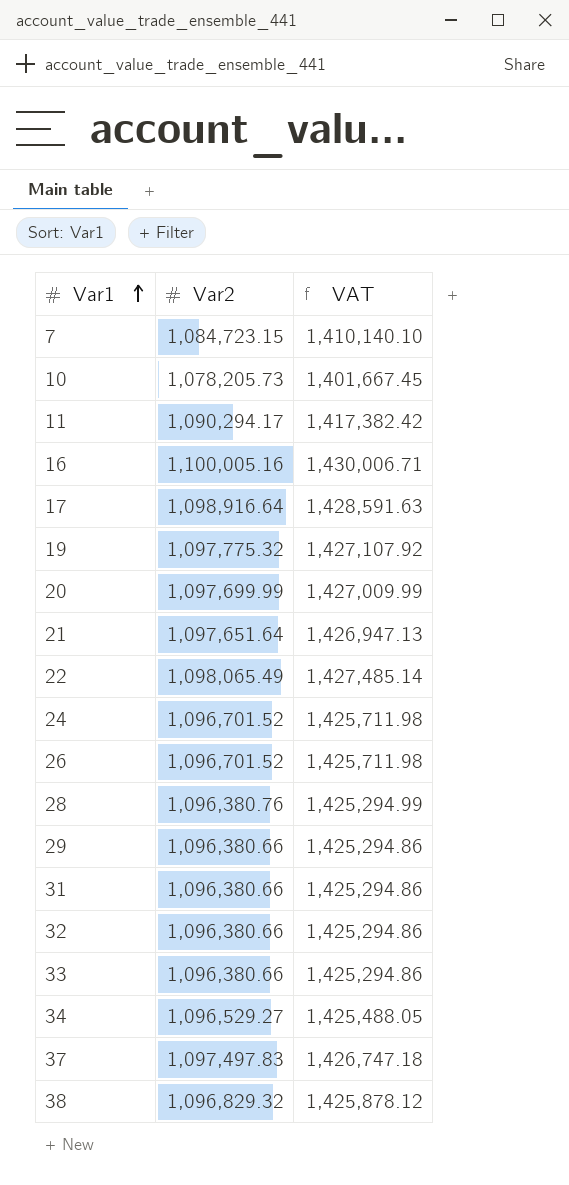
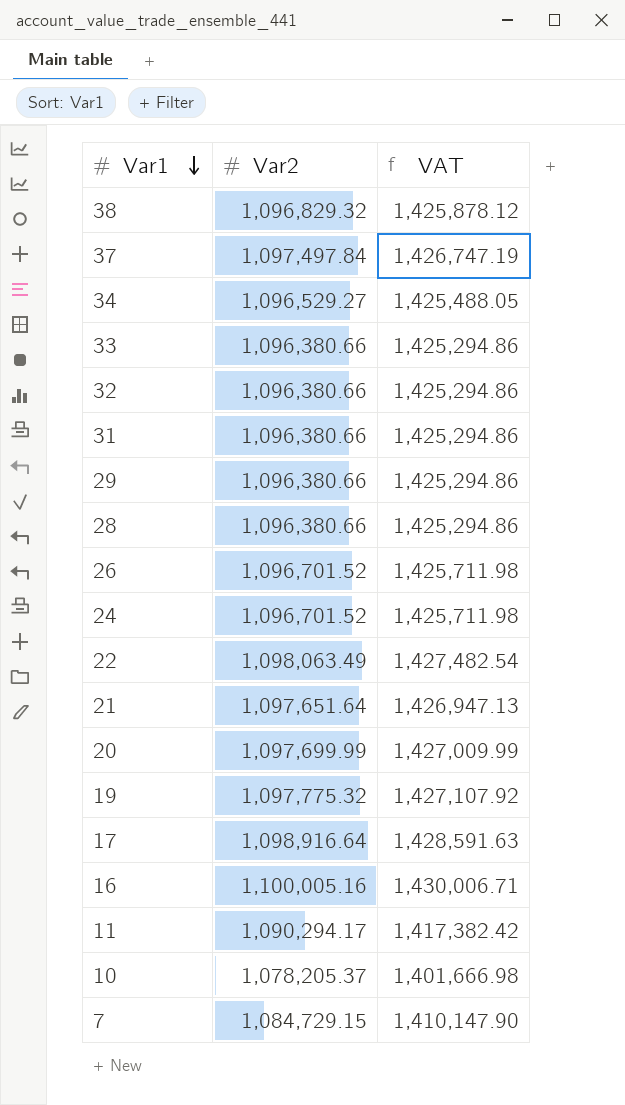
row order: Var1 ascending -> Var1 descending
37 | Var2: 1,097,497.83 -> 1,097,497.84
37 | VAT: 1,426,747.18 -> 1,426,747.19
28 | Var2: 1,096,380.76 -> 1,096,380.66
28 | VAT: 1,425,294.99 -> 1,425,294.86
22 | Var2: 1,098,065.49 -> 1,098,063.49
22 | VAT: 1,427,485.14 -> 1,427,482.54
10 | Var2: 1,078,205.73 -> 1,078,205.37
10 | VAT: 1,401,667.45 -> 1,401,666.98
7 | Var2: 1,084,723.15 -> 1,084,729.15
7 | VAT: 1,410,140.10 -> 1,410,147.90

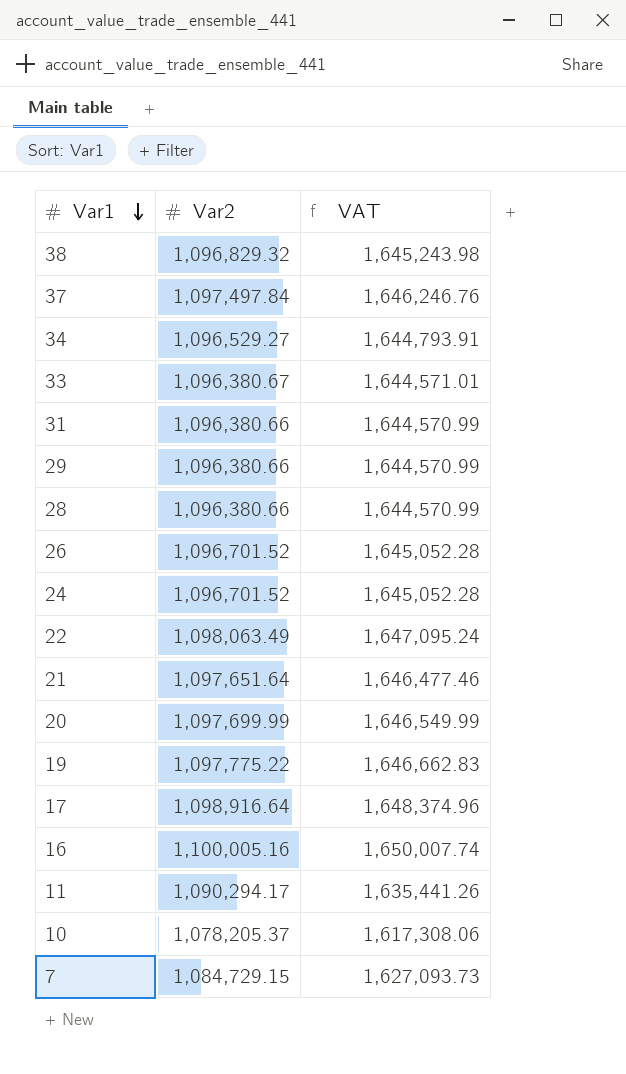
column VAT | formula: [Var2] * 1.3 -> [Var2] * 1.5
row 32: 1,096,380.66 | 1,425,294.86 -> none
33 | Var2: 1,096,380.66 -> 1,096,380.67
19 | Var2: 1,097,775.32 -> 1,097,775.22

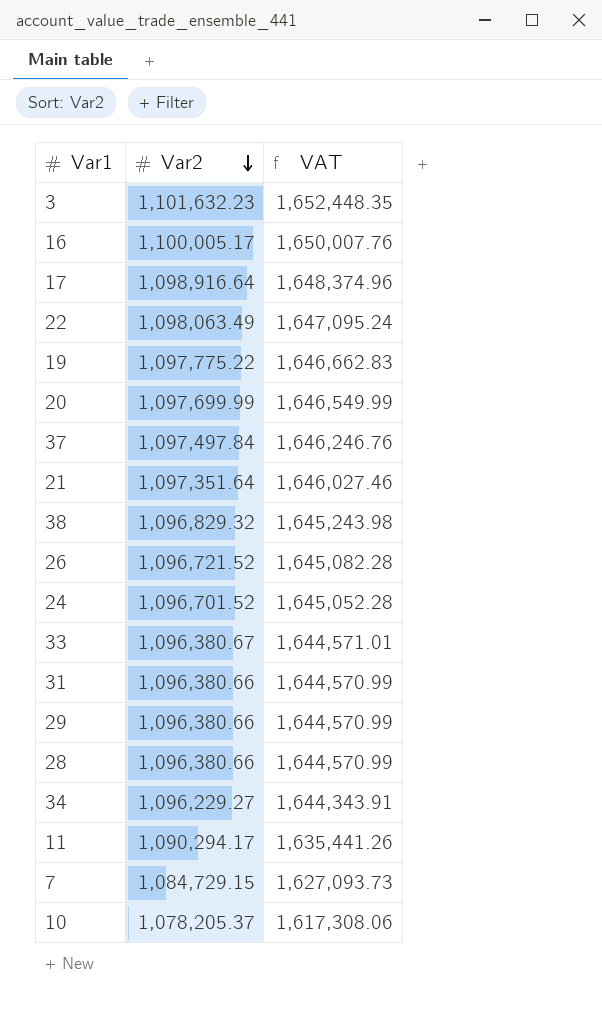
row order: Var1 descending -> Var2 descending
row 3: none -> 1,101,632.23 | 1,652,448.35
16 | Var2: 1,100,005.16 -> 1,100,005.17
16 | VAT: 1,650,007.74 -> 1,650,007.76
21 | Var2: 1,097,651.64 -> 1,097,351.64
21 | VAT: 1,646,477.46 -> 1,646,027.46
26 | Var2: 1,096,701.52 -> 1,096,721.52
26 | VAT: 1,645,052.28 -> 1,645,082.28
34 | Var2: 1,096,529.27 -> 1,096,229.27
34 | VAT: 1,644,793.91 -> 1,644,343.91

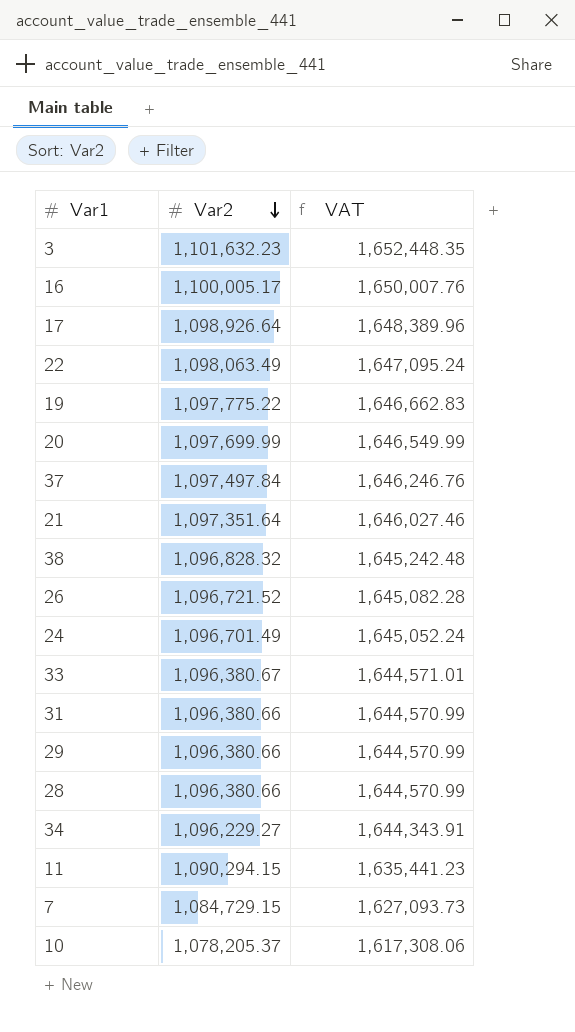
17 | Var2: 1,098,916.64 -> 1,098,926.64
17 | VAT: 1,648,374.96 -> 1,648,389.96
38 | Var2: 1,096,829.32 -> 1,096,828.32
38 | VAT: 1,645,243.98 -> 1,645,242.48
24 | Var2: 1,096,701.52 -> 1,096,701.49
24 | VAT: 1,645,052.28 -> 1,645,052.24
11 | Var2: 1,090,294.17 -> 1,090,294.15
11 | VAT: 1,635,441.26 -> 1,635,441.23

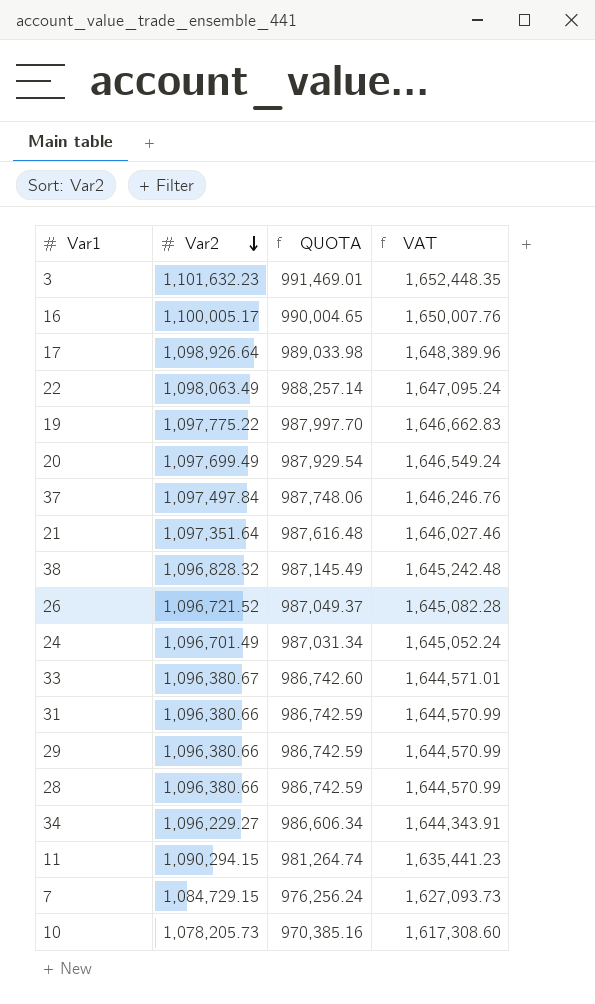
column QUOTA | formula: none -> [Var2] * 0.9
20 | Var2: 1,097,699.99 -> 1,097,699.49
20 | VAT: 1,646,549.99 -> 1,646,549.24
10 | Var2: 1,078,205.37 -> 1,078,205.73
10 | VAT: 1,617,308.06 -> 1,617,308.60

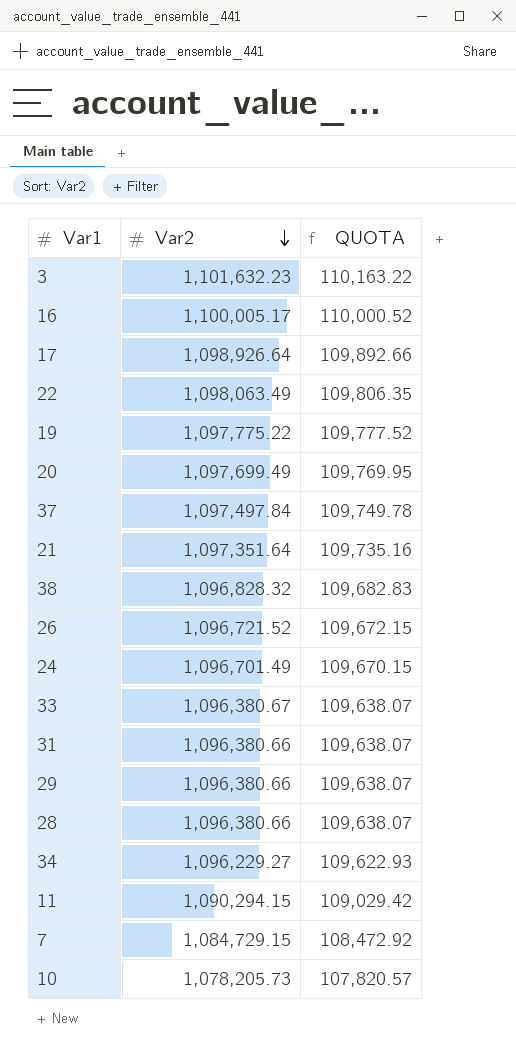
column VAT | formula: [Var2] * 1.5 -> none
column QUOTA | formula: [Var2] * 0.9 -> [Var2] * 0.1

